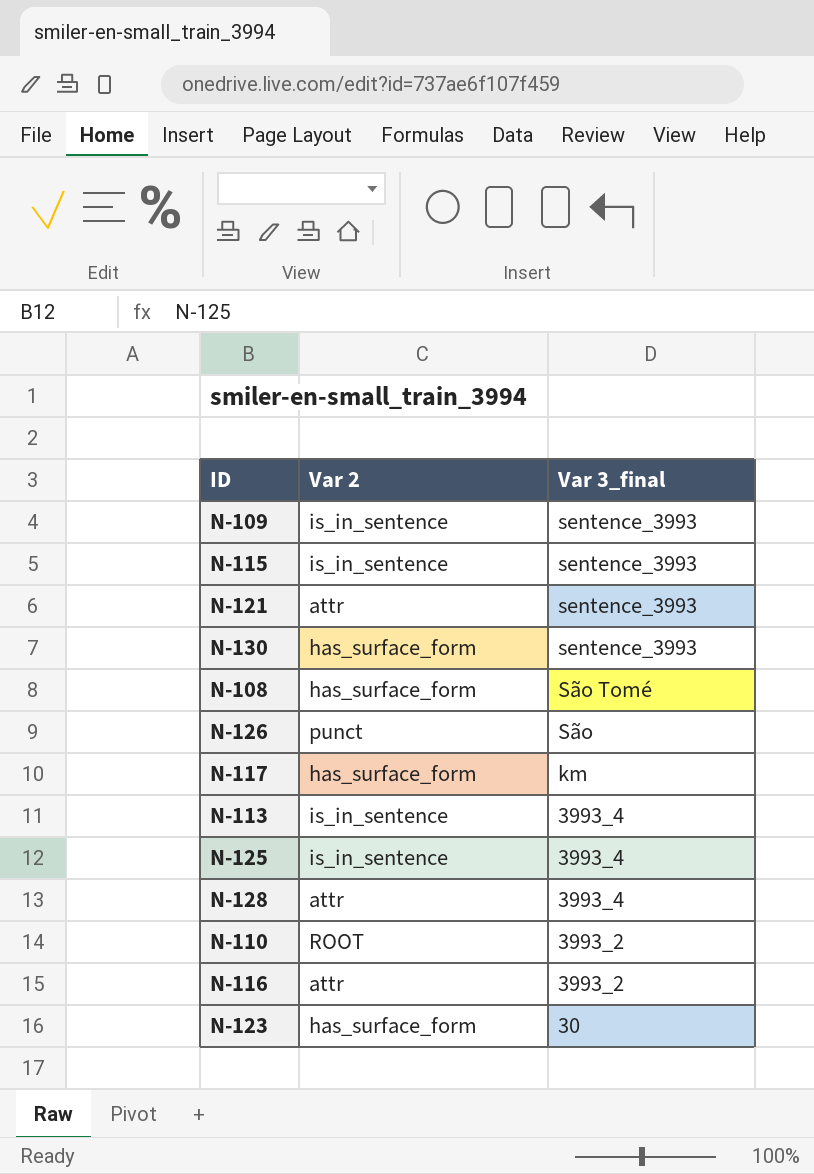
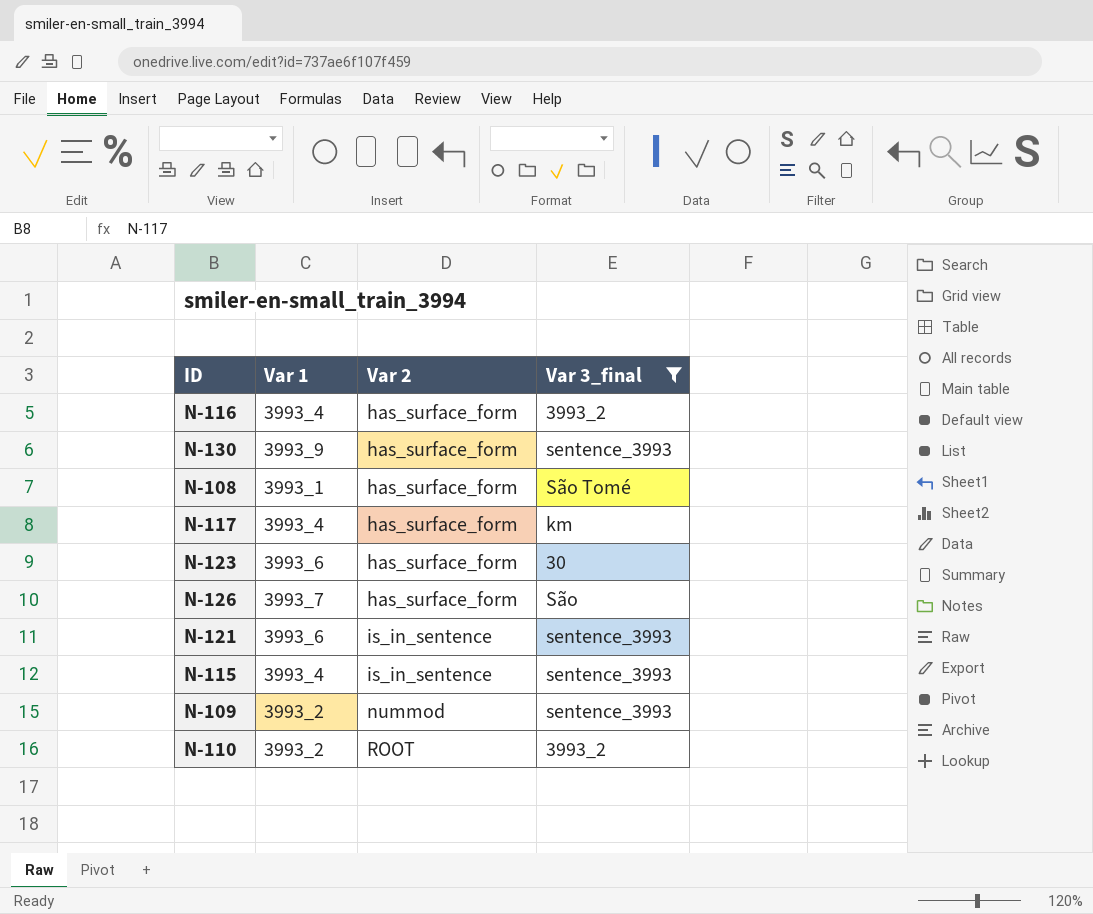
filter: none -> Var 3_final != 3993_4
row order: Var 3_final descending -> Var 2 ascending
column Var 1 | position: none -> 2
N-116 | Var 2: attr -> has_surface_form
N-126 | Var 2: punct -> has_surface_form
N-121 | Var 2: attr -> is_in_sentence
N-109 | Var 2: is_in_sentence -> nummod

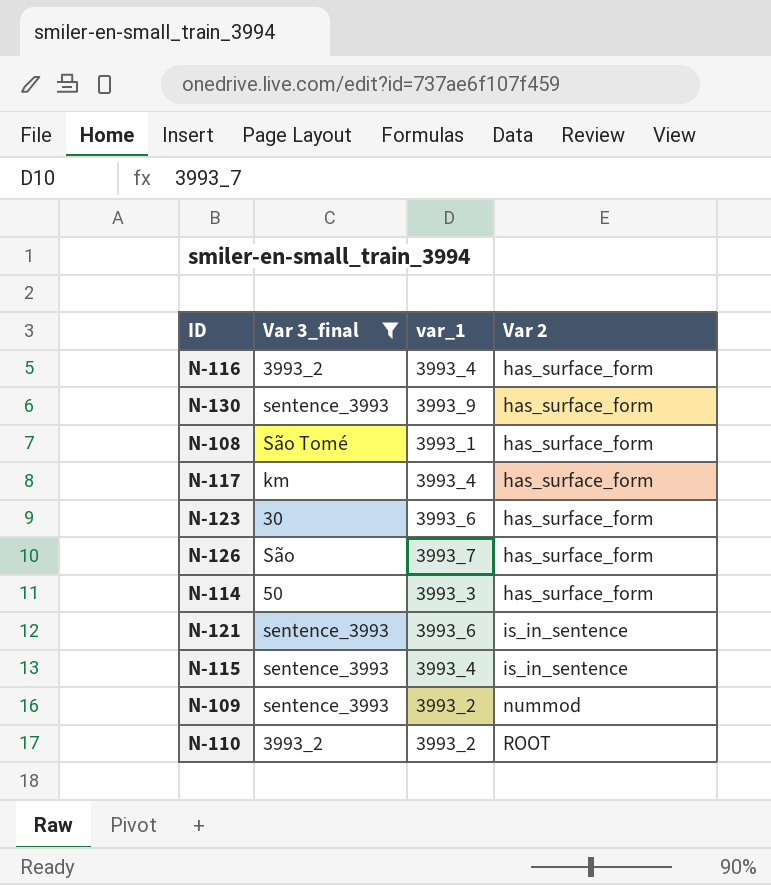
column Var 3_final | position: 4 -> 2
column name: Var 1 -> var_1
row N-114: none -> 50 | 3993_3 | has_surface_form

